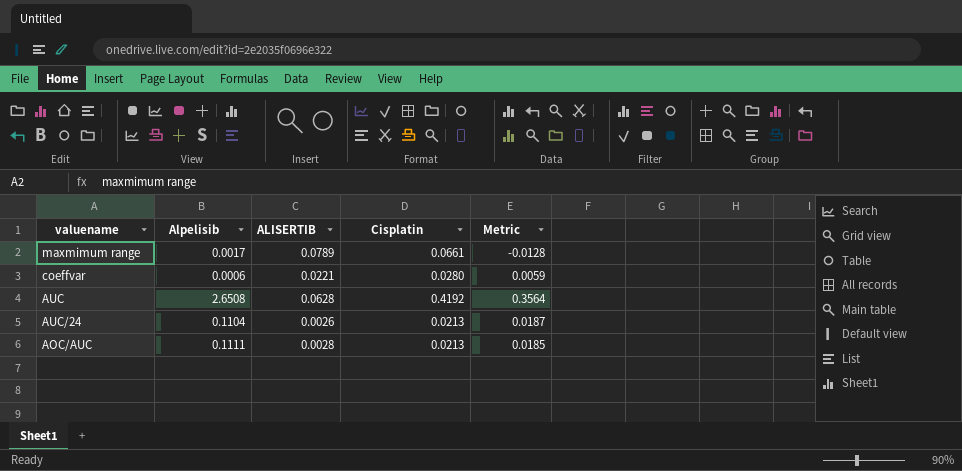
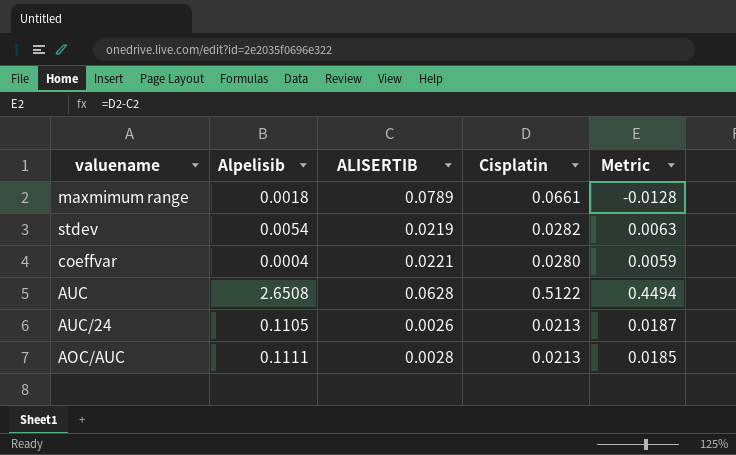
maxmimum range | Alpelisib: 0.0017 -> 0.0018
row stdev: none -> 0.0054 | 0.0219 | 0.0282 | 0.0063
coeffvar | Alpelisib: 0.0006 -> 0.0004
AUC | Cisplatin: 0.4192 -> 0.5122
AUC | Metric: 0.3564 -> 0.4494
AUC/24 | Alpelisib: 0.1104 -> 0.1105

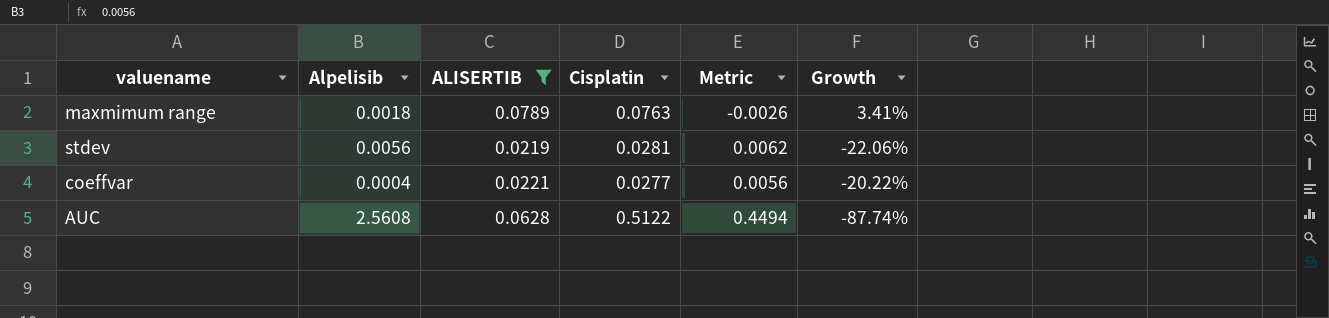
filter: none -> ALISERTIB >= 0.0219
column Growth | formula: none -> ([ALISERTIB] - [Cisplatin]) / [Cisplatin]
maxmimum range | Cisplatin: 0.0661 -> 0.0763
maxmimum range | Metric: -0.0128 -> -0.0026
stdev | Alpelisib: 0.0054 -> 0.0056
stdev | Cisplatin: 0.0282 -> 0.0281
stdev | Metric: 0.0063 -> 0.0062
coeffvar | Cisplatin: 0.0280 -> 0.0277
coeffvar | Metric: 0.0059 -> 0.0056
AUC | Alpelisib: 2.6508 -> 2.5608

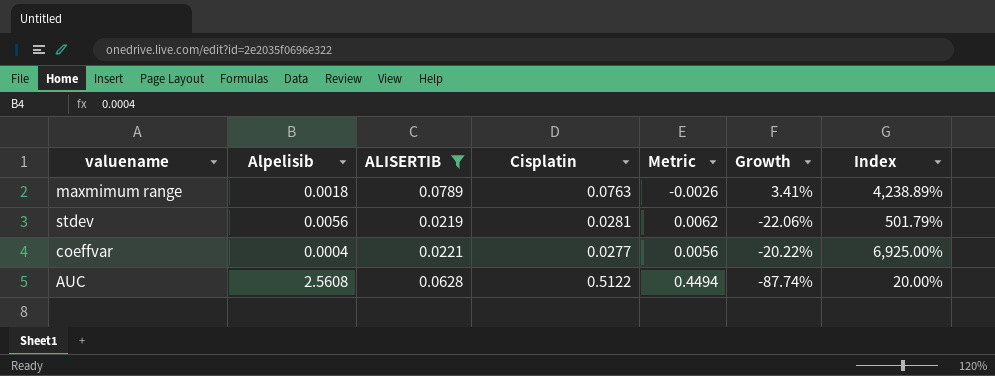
column Index | formula: none -> [Cisplatin] / [Alpelisib]

